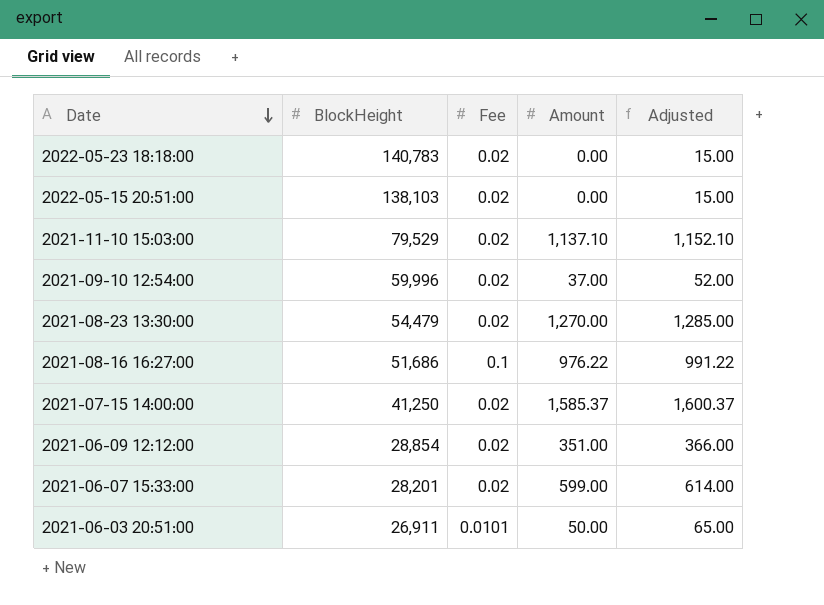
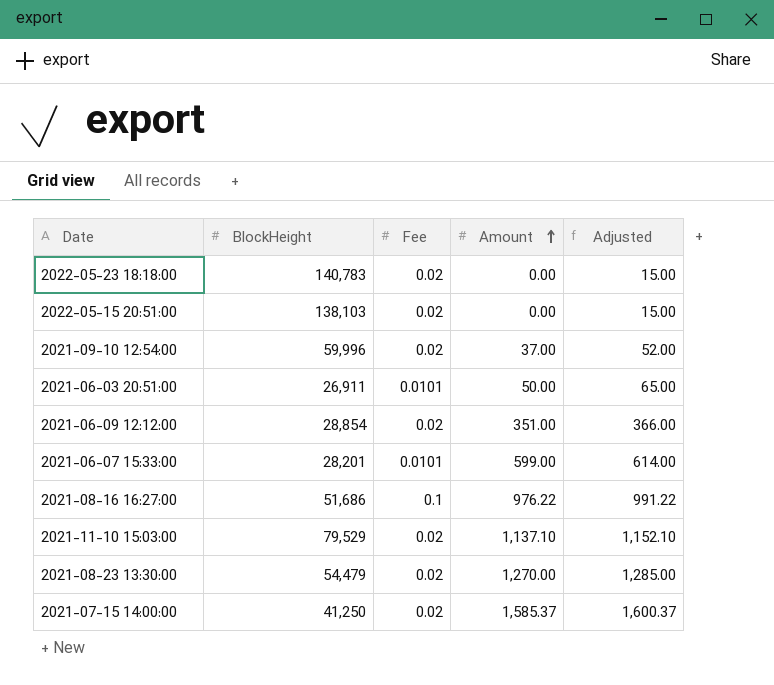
row order: Date descending -> Amount ascending
2021-06-07 15:33:00 | Fee: 0.02 -> 0.0101

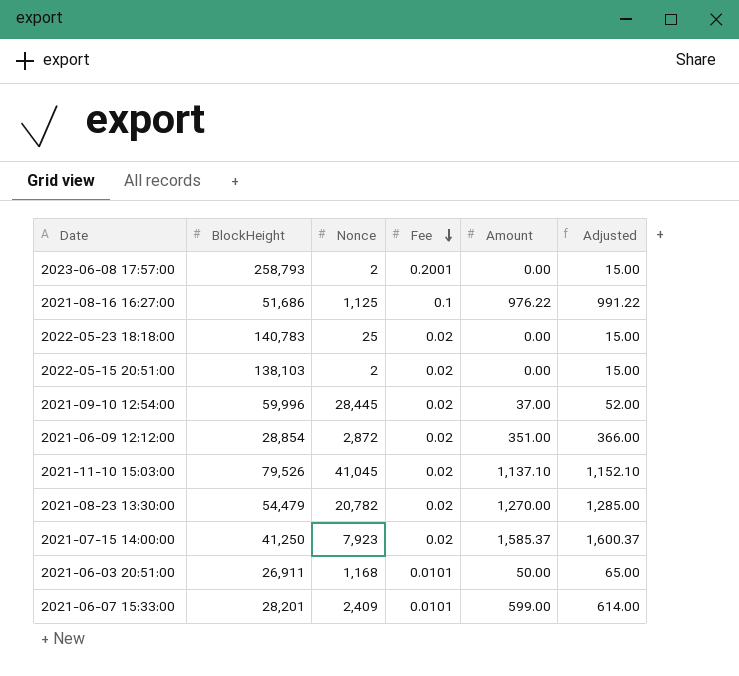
row order: Amount ascending -> Fee descending
column Nonce | position: none -> 3
row 2023-06-08 17:57:00: none -> 258,793 | 2 | 0.2001 | 0.00 | 15.00
2021-11-10 15:03:00 | BlockHeight: 79,529 -> 79,526

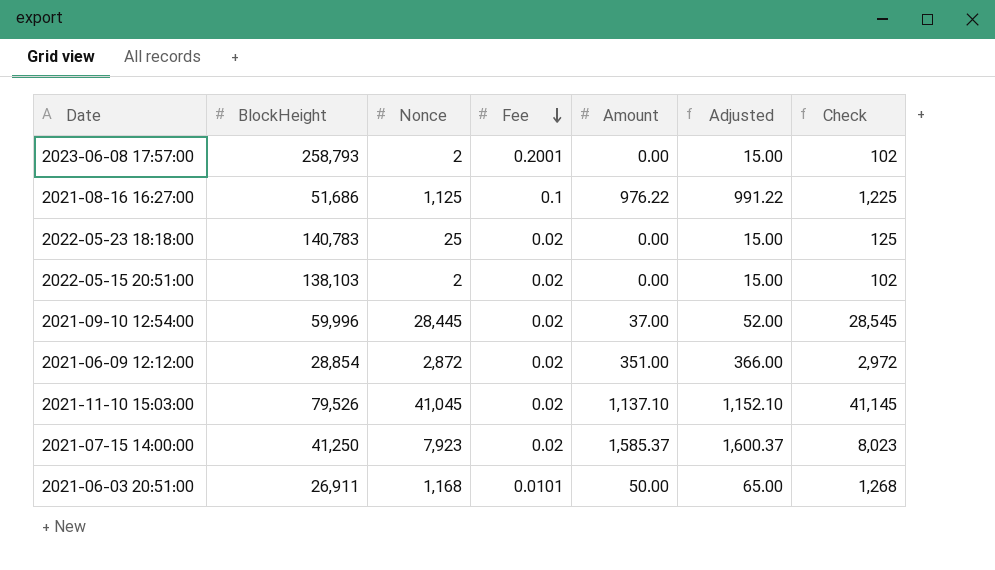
column Check | formula: none -> [Nonce] + 100
row 2021-08-23 13:30:00: 54,479 | 20,782 | 0.02 | 1,270.00 | 1,285.00 -> none
row 2021-06-07 15:33:00: 28,201 | 2,409 | 0.0101 | 599.00 | 614.00 -> none

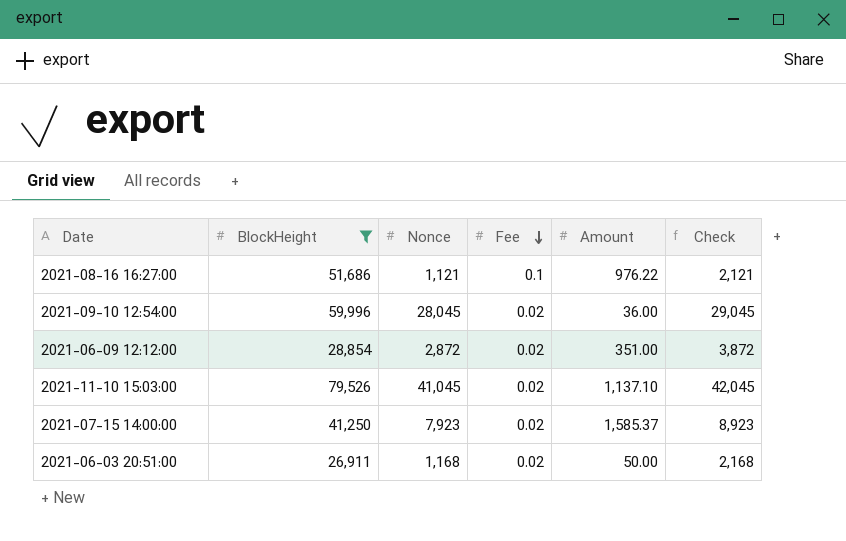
filter: none -> BlockHeight <= 79,526
column Adjusted | formula: [Amount] + 15 -> none
column Check | formula: [Nonce] + 100 -> [Nonce] + 1000
2021-08-16 16:27:00 | Nonce: 1,125 -> 1,121
2021-09-10 12:54:00 | Nonce: 28,445 -> 28,045
2021-09-10 12:54:00 | Amount: 37.00 -> 36.00
2021-06-03 20:51:00 | Fee: 0.0101 -> 0.02

